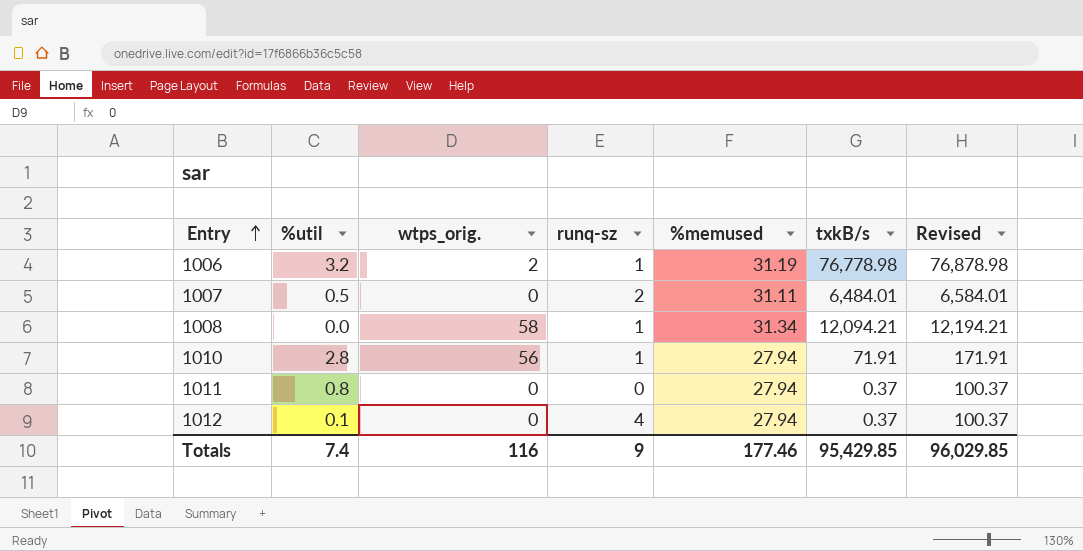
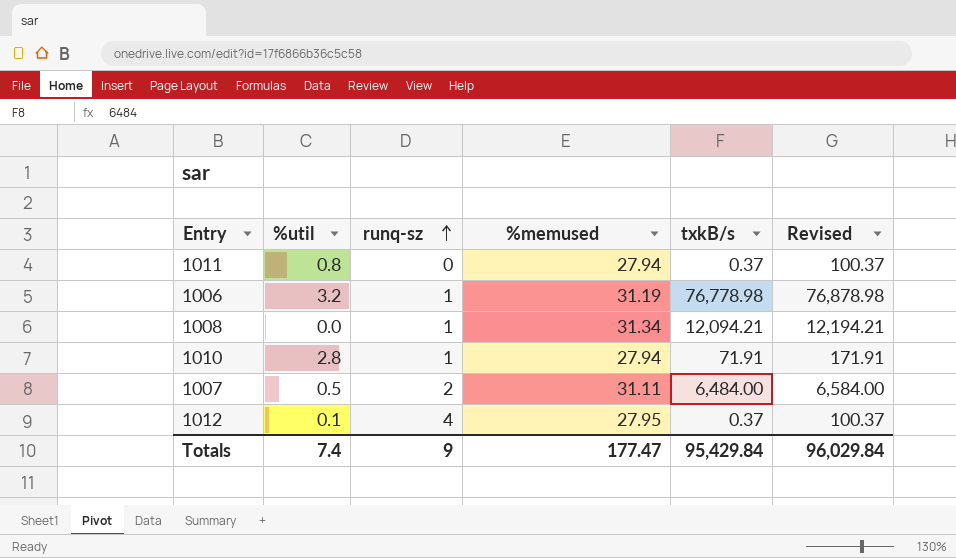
row order: Entry ascending -> runq-sz ascending
column wtps_orig. | position: 3 -> none
1007 | txkB/s: 6,484.01 -> 6,484.00
1007 | Revised: 6,584.01 -> 6,584.00
1012 | %memused: 27.94 -> 27.95
Totals | %memused: 177.46 -> 177.47
Totals | txkB/s: 95,429.85 -> 95,429.84
Totals | Revised: 96,029.85 -> 96,029.84

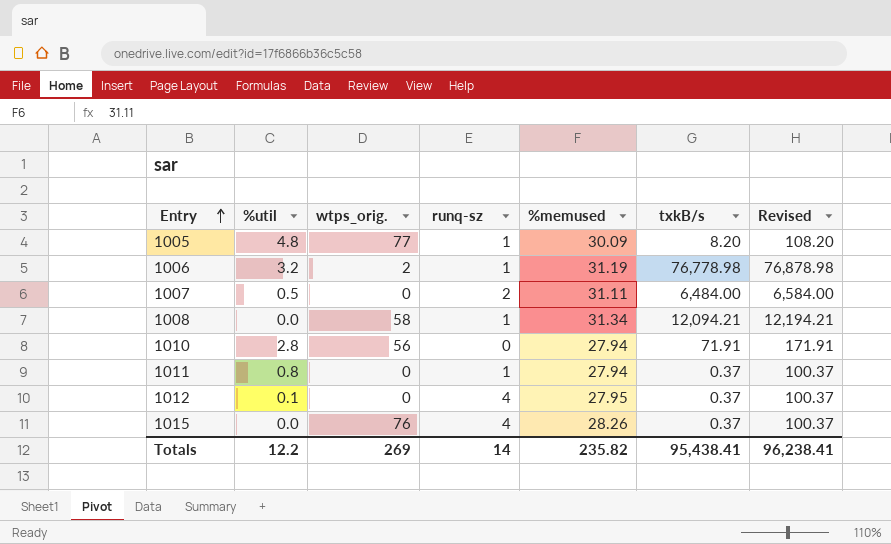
row order: runq-sz ascending -> Entry ascending
column wtps_orig. | position: none -> 3
row 1005: none -> 4.8 | 77 | 1 | 30.09 | 8.20 | 108.20
1010 | runq-sz: 1 -> 0
1011 | runq-sz: 0 -> 1
row 1015: none -> 0.0 | 76 | 4 | 28.26 | 0.37 | 100.37
Totals | %util: 7.4 -> 12.2
Totals | runq-sz: 9 -> 14
Totals | %memused: 177.47 -> 235.82
Totals | txkB/s: 95,429.84 -> 95,438.41
Totals | Revised: 96,029.84 -> 96,238.41

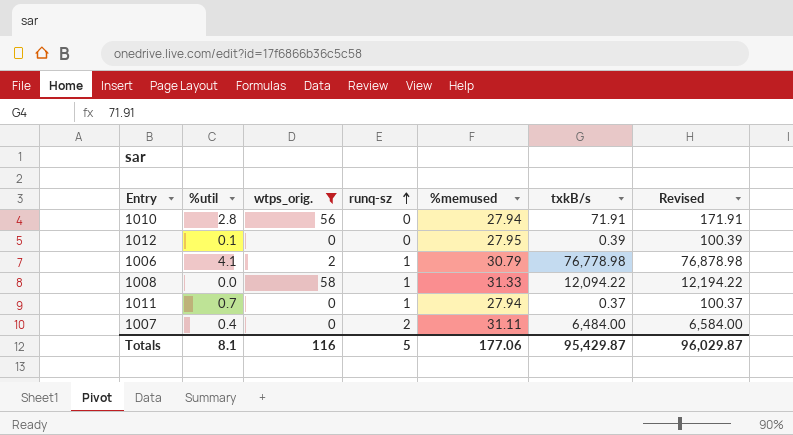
filter: none -> wtps_orig. <= 58
row order: Entry ascending -> runq-sz ascending
1012 | runq-sz: 4 -> 0
1012 | txkB/s: 0.37 -> 0.39
1012 | Revised: 100.37 -> 100.39
1006 | %util: 3.2 -> 4.1
1006 | %memused: 31.19 -> 30.79
1008 | %memused: 31.34 -> 31.33
1008 | txkB/s: 12,094.21 -> 12,094.22
1008 | Revised: 12,194.21 -> 12,194.22
1011 | %util: 0.8 -> 0.7
1007 | %util: 0.5 -> 0.4
Totals | %util: 12.2 -> 8.1
Totals | wtps_orig.: 269 -> 116
Totals | runq-sz: 14 -> 5
Totals | %memused: 235.82 -> 177.06
Totals | txkB/s: 95,438.41 -> 95,429.87
Totals | Revised: 96,238.41 -> 96,029.87

